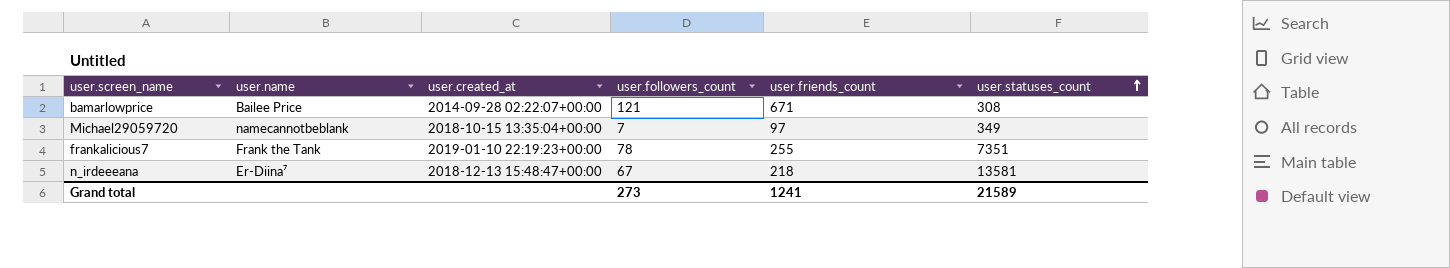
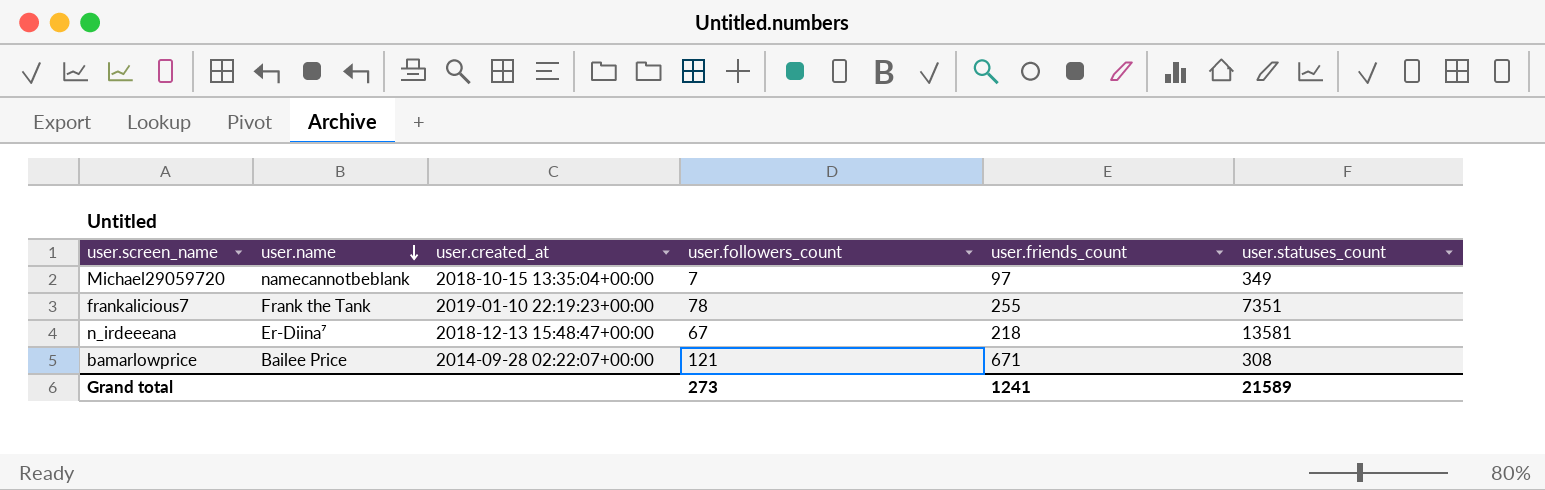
row order: user.statuses_count ascending -> user.name descending

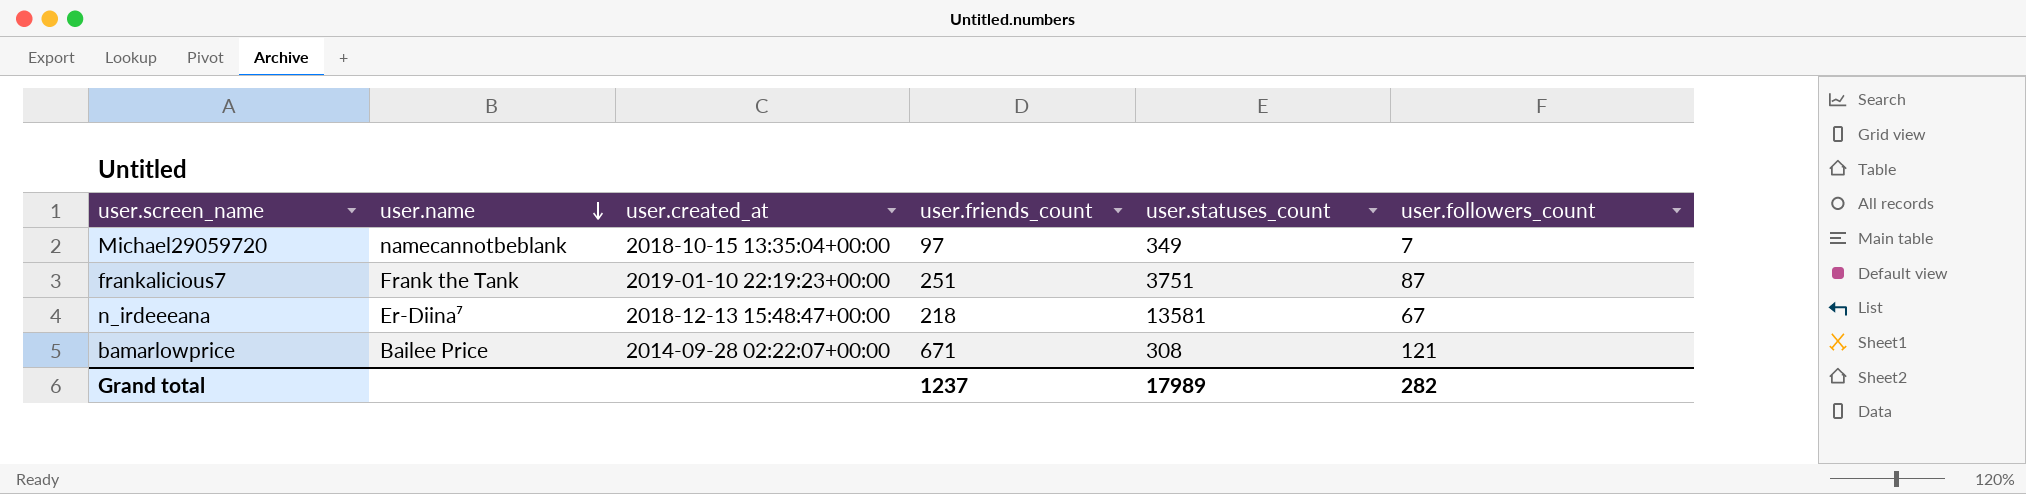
column user.followers_count | position: 4 -> 6
frankalicious7 | user.friends_count: 255 -> 251
frankalicious7 | user.statuses_count: 7351 -> 3751
frankalicious7 | user.followers_count: 78 -> 87
Grand total | user.friends_count: 1241 -> 1237
Grand total | user.statuses_count: 21589 -> 17989
Grand total | user.followers_count: 273 -> 282

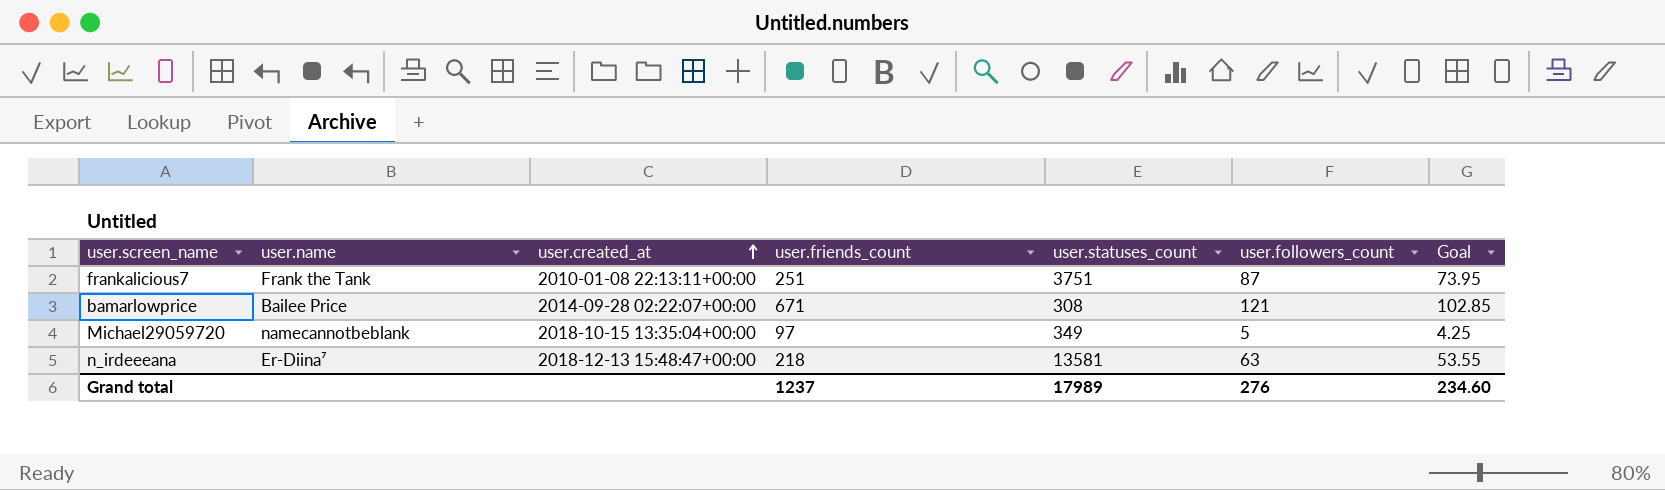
row order: user.name descending -> user.created_at ascending
column Goal | formula: none -> [user.followers_count] * 0.85
frankalicious7 | user.created_at: 2019-01-10 22:19:23+00:00 -> 2010-01-08 22:13:11+00:00
Michael29059720 | user.followers_count: 7 -> 5
n_irdeeeana | user.followers_count: 67 -> 63
Grand total | user.followers_count: 282 -> 276

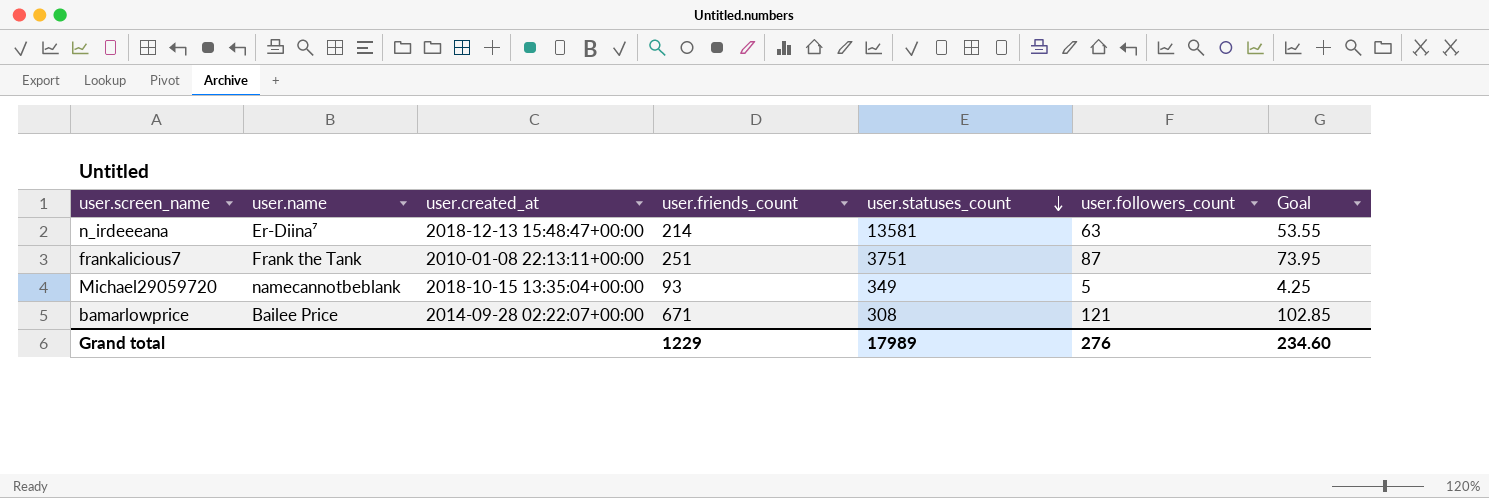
row order: user.created_at ascending -> user.statuses_count descending
n_irdeeeana | user.friends_count: 218 -> 214
Michael29059720 | user.friends_count: 97 -> 93
Grand total | user.friends_count: 1237 -> 1229

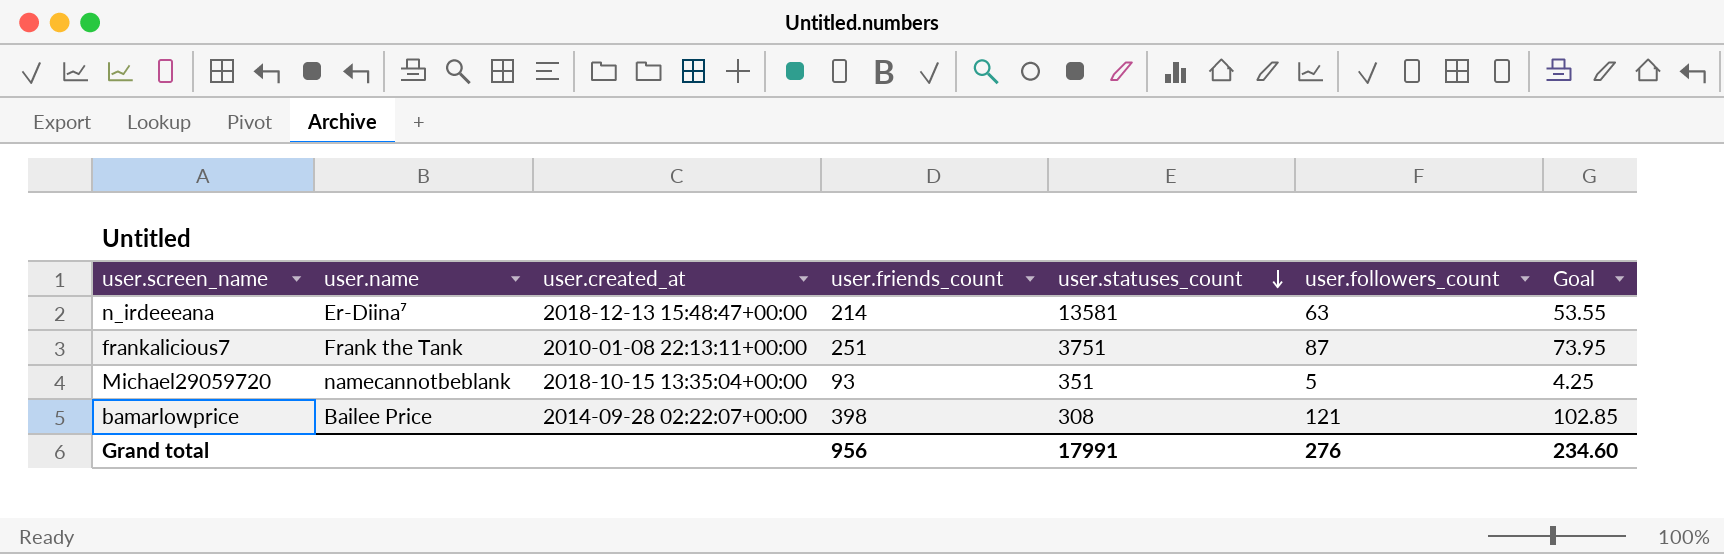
Michael29059720 | user.statuses_count: 349 -> 351
bamarlowprice | user.friends_count: 671 -> 398
Grand total | user.friends_count: 1229 -> 956
Grand total | user.statuses_count: 17989 -> 17991

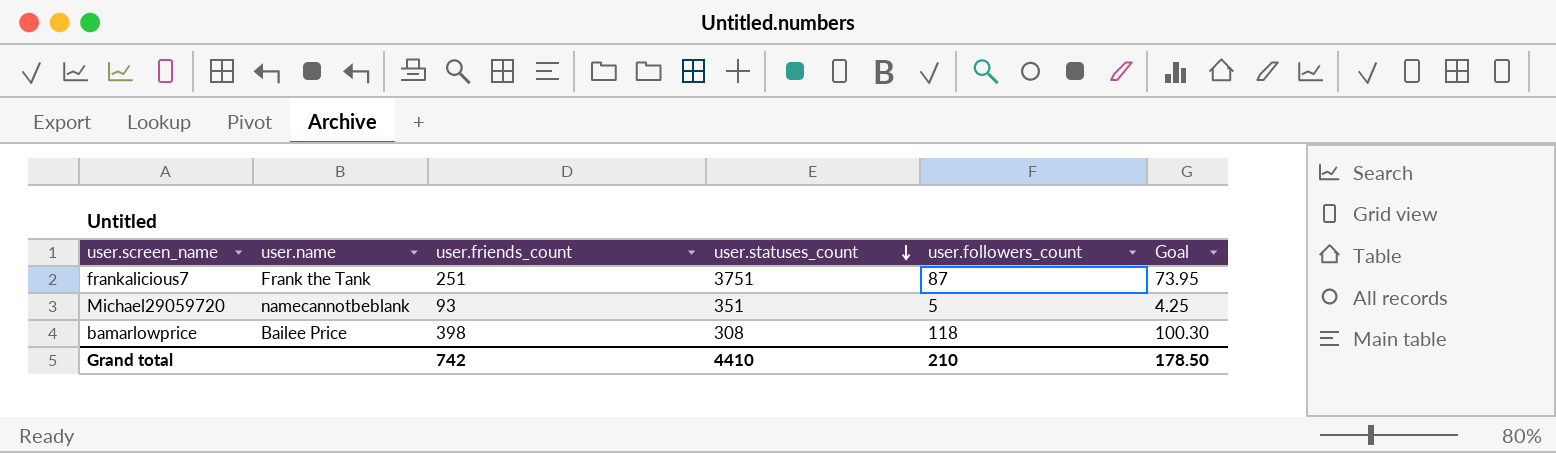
column user.created_at | position: 3 -> none
row n_irdeeeana: Er-Diina⁷ | 2018-12-13 15:48:47+00:00 | 214 | 13581 | 63 | 53.55 -> none
bamarlowprice | user.followers_count: 121 -> 118
bamarlowprice | Goal: 102.85 -> 100.30
Grand total | user.friends_count: 956 -> 742
Grand total | user.statuses_count: 17991 -> 4410
Grand total | user.followers_count: 276 -> 210
Grand total | Goal: 234.60 -> 178.50

